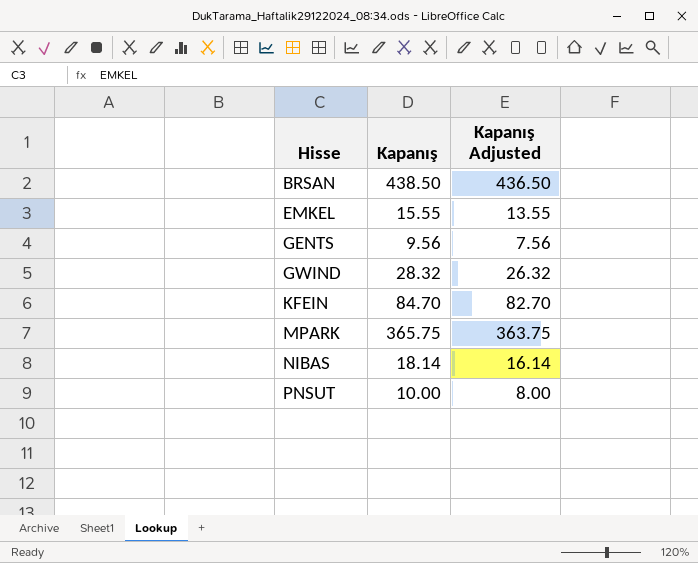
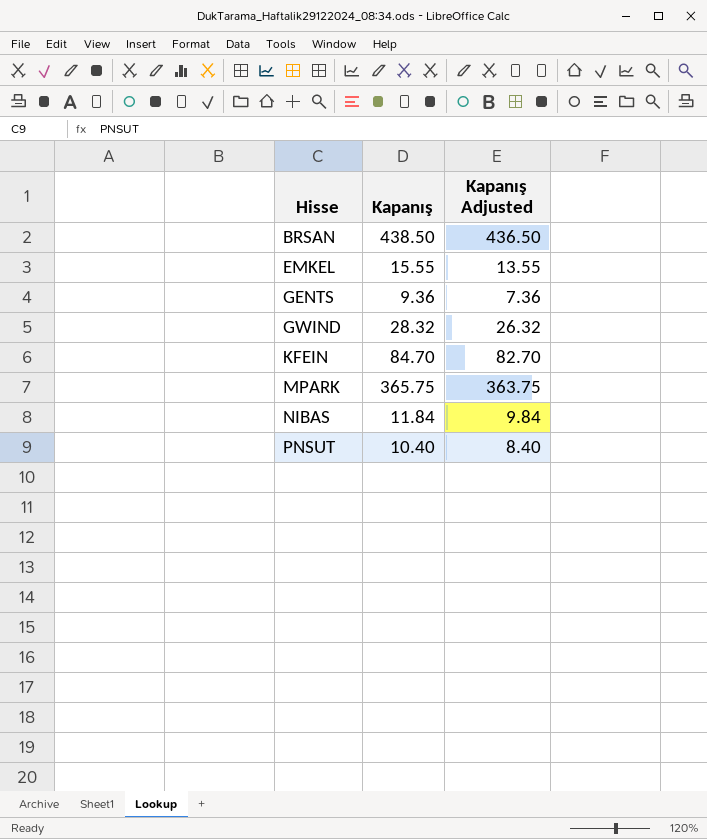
GENTS | Kapanış: 9.56 -> 9.36
GENTS | Kapanış Adjusted: 7.56 -> 7.36
NIBAS | Kapanış: 18.14 -> 11.84
NIBAS | Kapanış Adjusted: 16.14 -> 9.84
PNSUT | Kapanış: 10.00 -> 10.40
PNSUT | Kapanış Adjusted: 8.00 -> 8.40

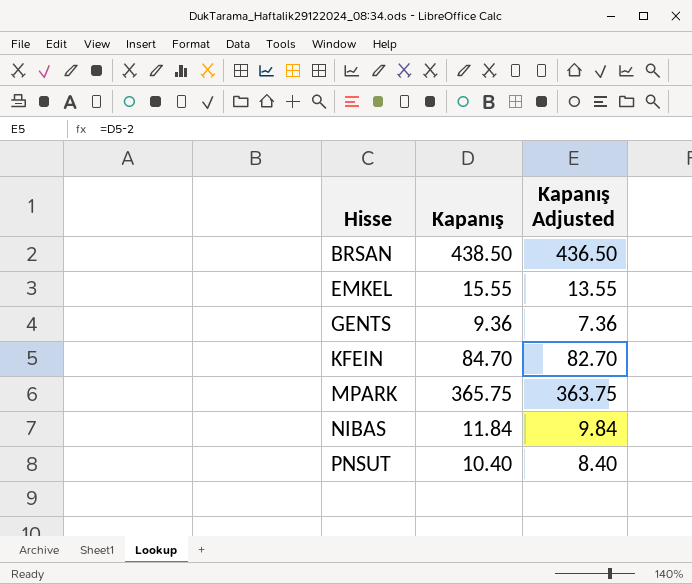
row GWIND: 28.32 | 26.32 -> none

